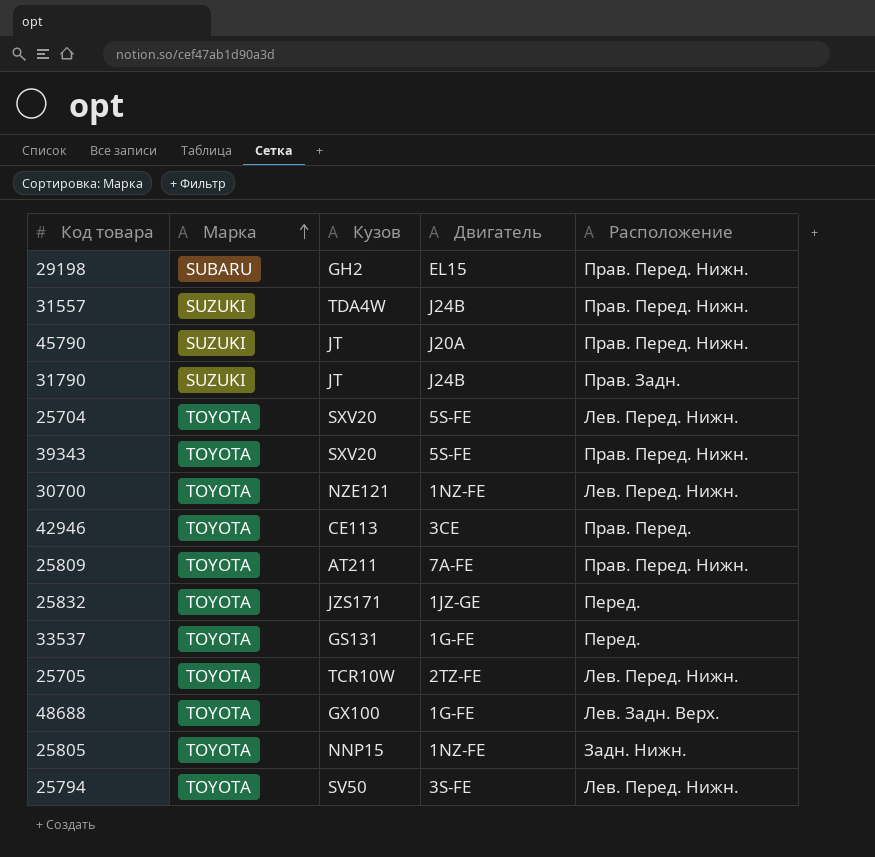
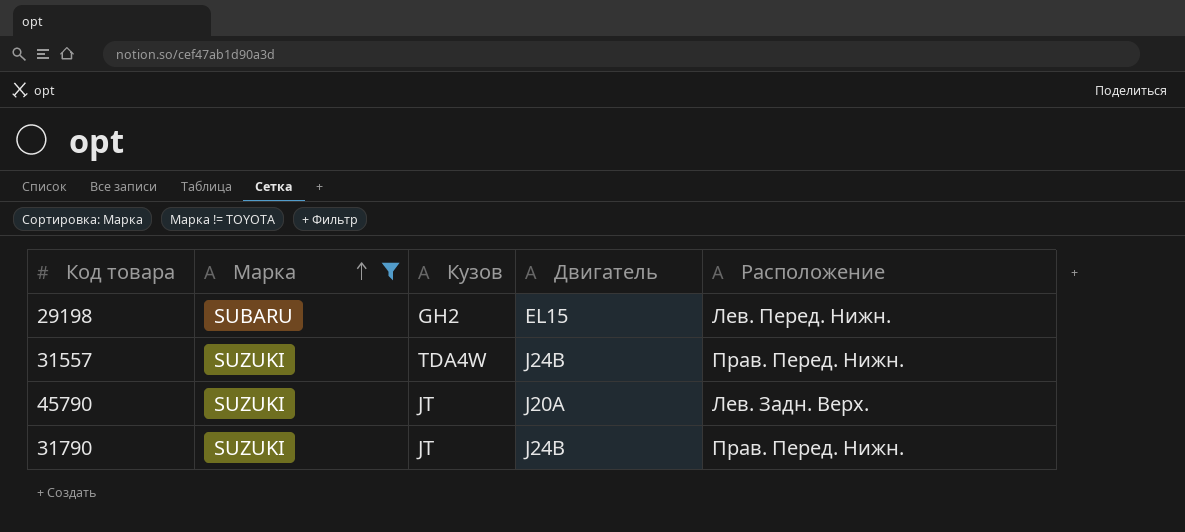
filter: none -> Марка != TOYOTA
29198 | Расположение: Прав. Перед. Нижн. -> Лев. Перед. Нижн.
45790 | Расположение: Прав. Перед. Нижн. -> Лев. Задн. Верх.
31790 | Расположение: Прав. Задн. -> Прав. Перед. Нижн.

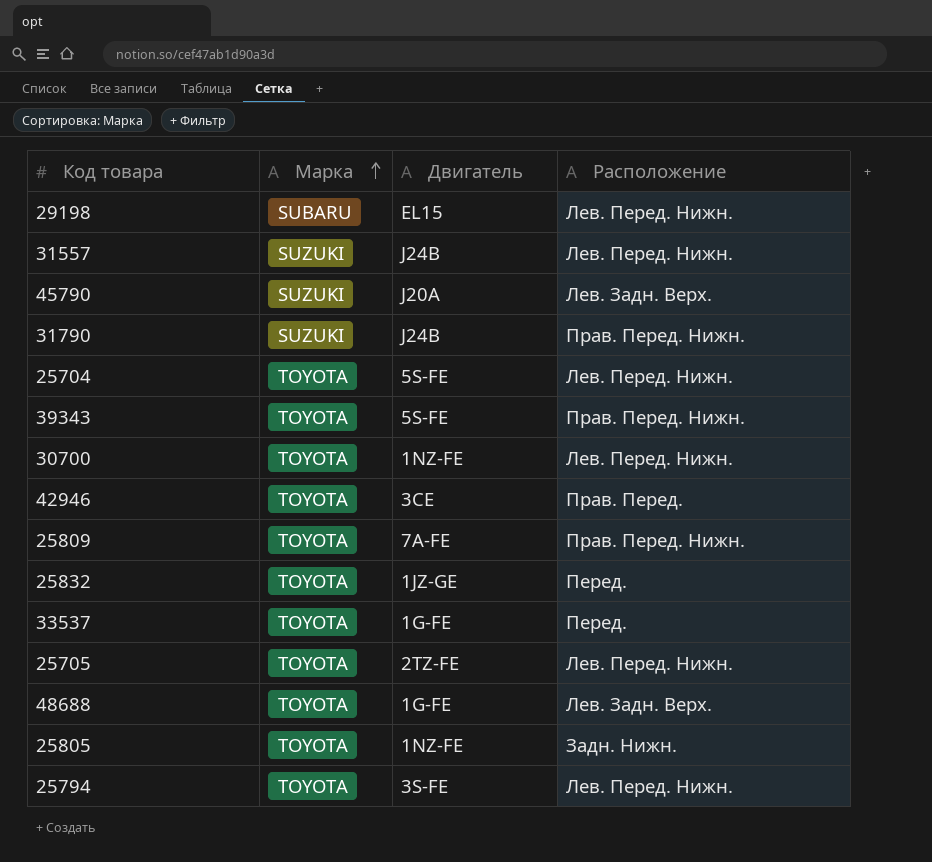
filter: Марка != TOYOTA -> none
column Кузов | position: 3 -> none
31557 | Расположение: Прав. Перед. Нижн. -> Лев. Перед. Нижн.

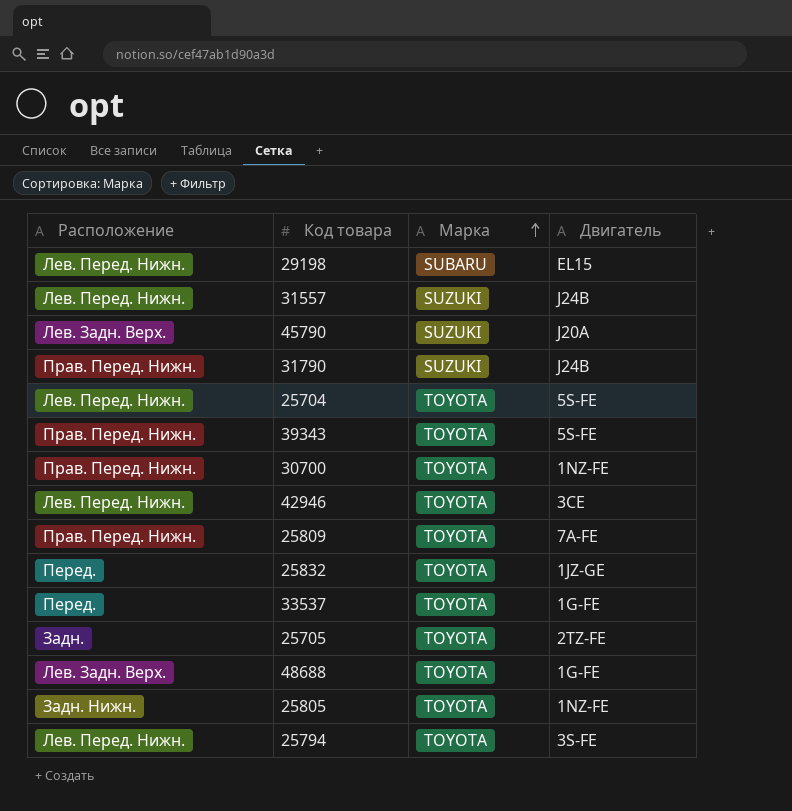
column Расположение | position: 4 -> 1
30700 | Расположение: Лев. Перед. Нижн. -> Прав. Перед. Нижн.
42946 | Расположение: Прав. Перед. -> Лев. Перед. Нижн.
25705 | Расположение: Лев. Перед. Нижн. -> Задн.

